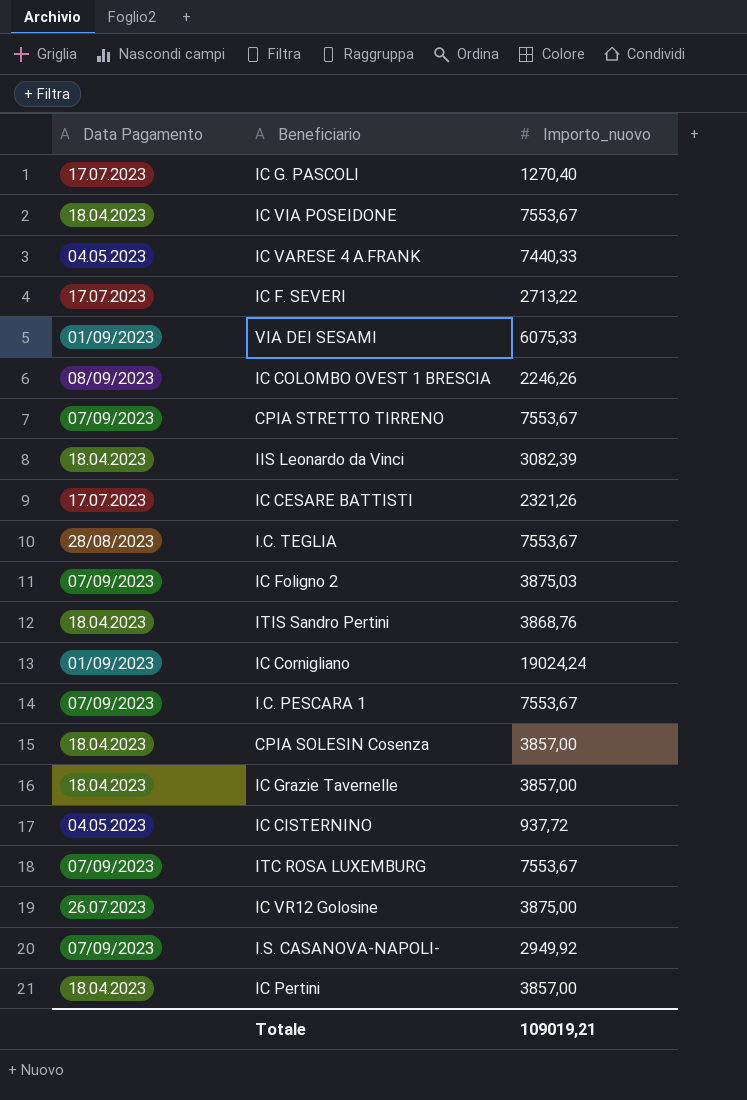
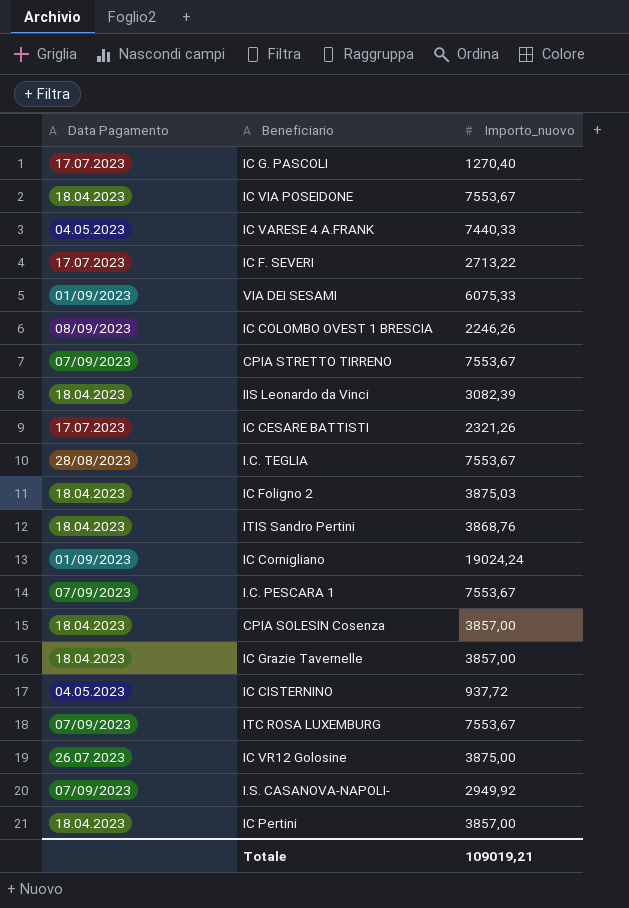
IC Foligno 2 | Data Pagamento: 07/09/2023 -> 18.04.2023

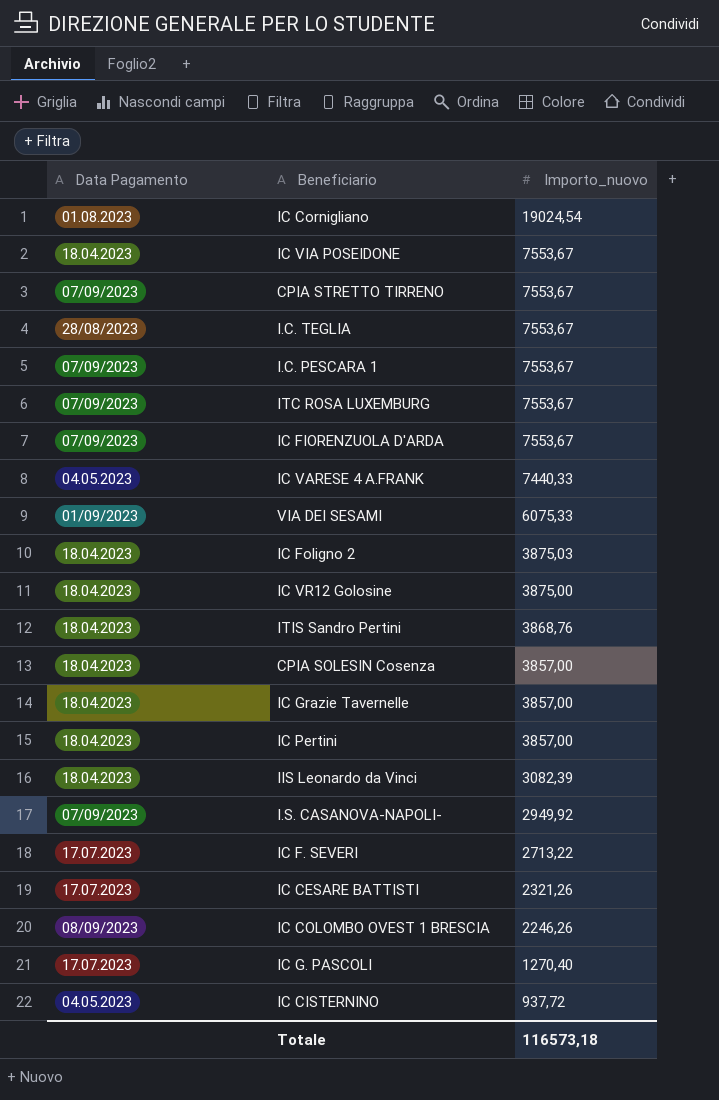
row order: none -> Importo_nuovo descending
IC Cornigliano | Data Pagamento: 01/09/2023 -> 01.08.2023
IC Cornigliano | Importo_nuovo: 19024,24 -> 19024,54
row IC FIORENZUOLA D'ARDA: none -> 07/09/2023 | 7553,67
IC VR12 Golosine | Data Pagamento: 26.07.2023 -> 18.04.2023
Totale | Importo_nuovo: 109019,21 -> 116573,18

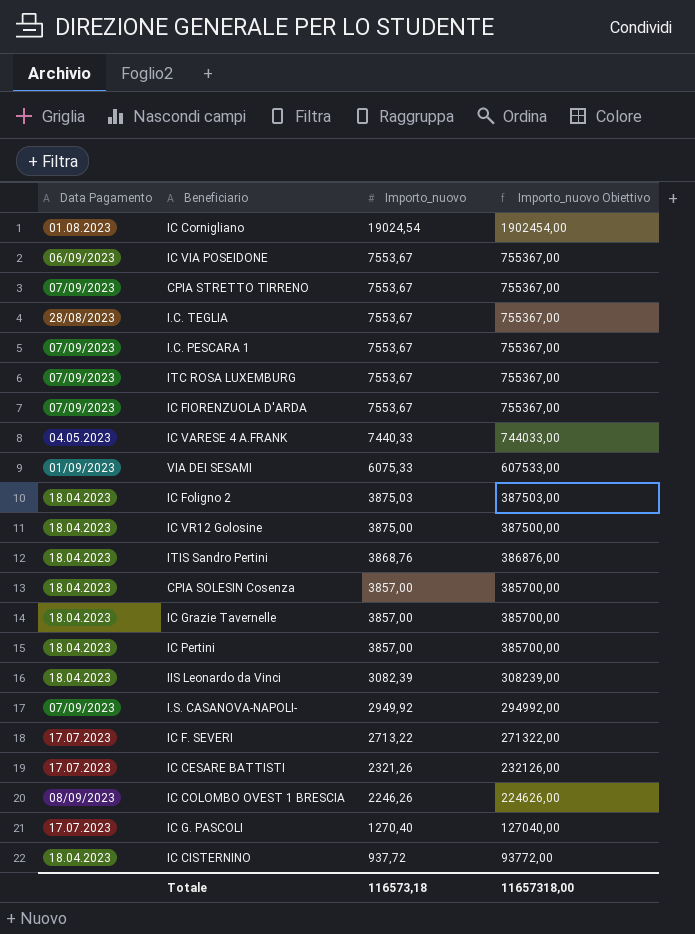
column Importo_nuovo Obiettivo | formula: none -> [Importo_nuovo] * 100
IC VIA POSEIDONE | Data Pagamento: 18.04.2023 -> 06/09/2023
IC CISTERNINO | Data Pagamento: 04.05.2023 -> 18.04.2023

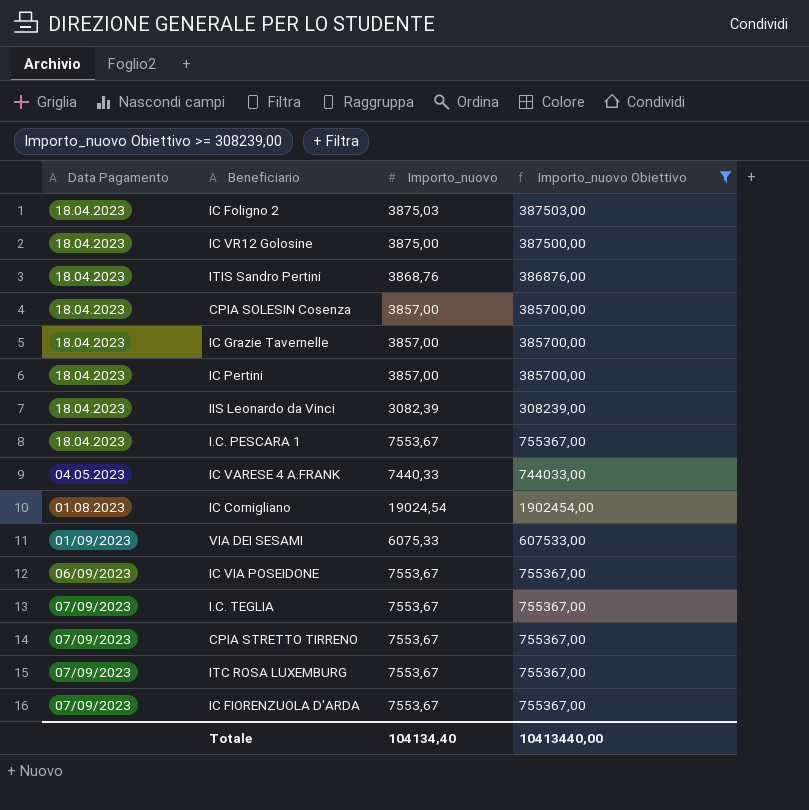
filter: none -> Importo_nuovo Obiettivo >= 308239,00
row order: Importo_nuovo descending -> Data Pagamento ascending
I.C. PESCARA 1 | Data Pagamento: 07/09/2023 -> 18.04.2023
I.C. TEGLIA | Data Pagamento: 28/08/2023 -> 07/09/2023
Totale | Importo_nuovo: 116573,18 -> 104134,40
Totale | Importo_nuovo Obiettivo: 11657318,00 -> 10413440,00

